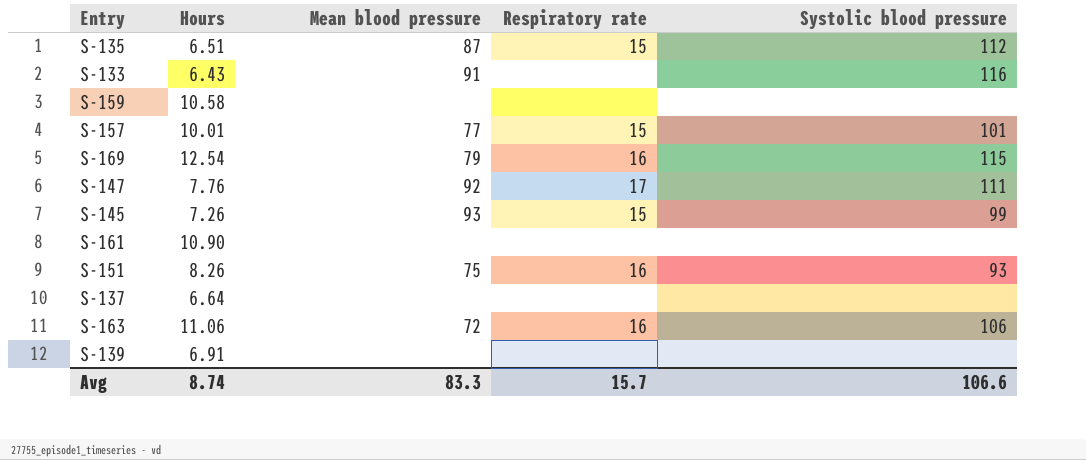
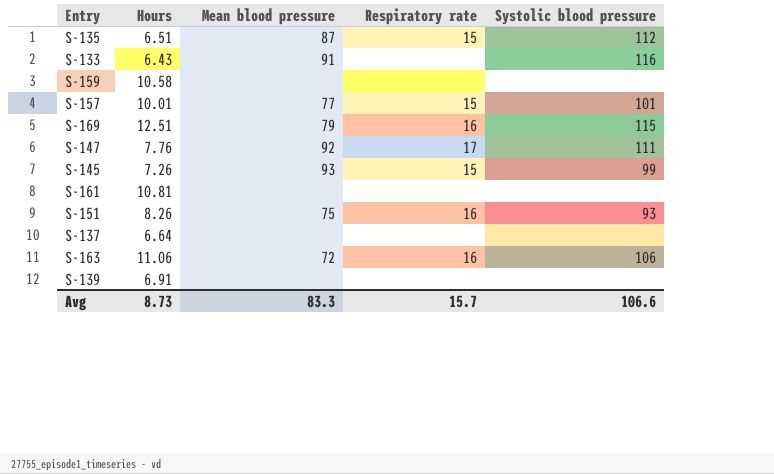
S-169 | Hours: 12.54 -> 12.51
S-161 | Hours: 10.90 -> 10.81
Avg | Hours: 8.74 -> 8.73

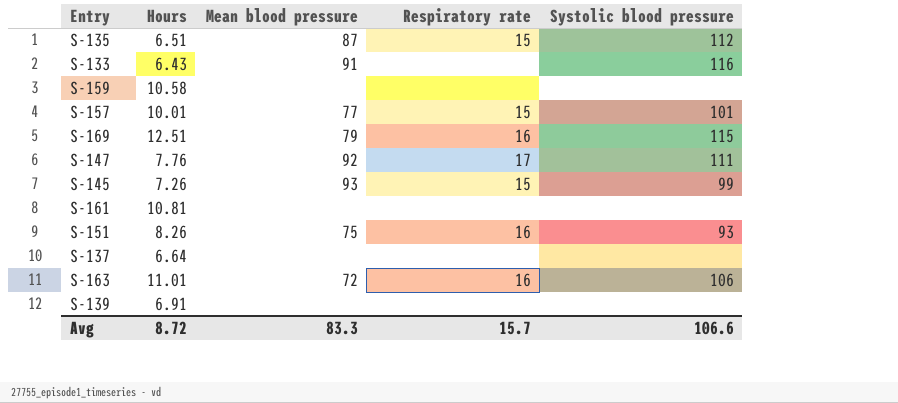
S-163 | Hours: 11.06 -> 11.01
Avg | Hours: 8.73 -> 8.72

